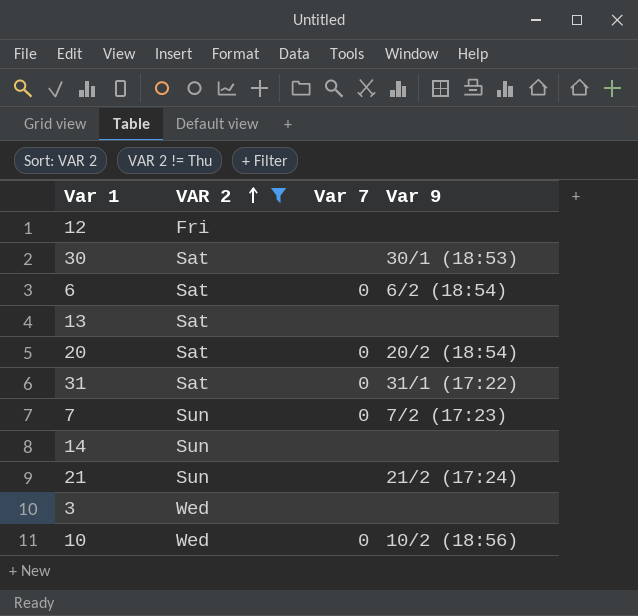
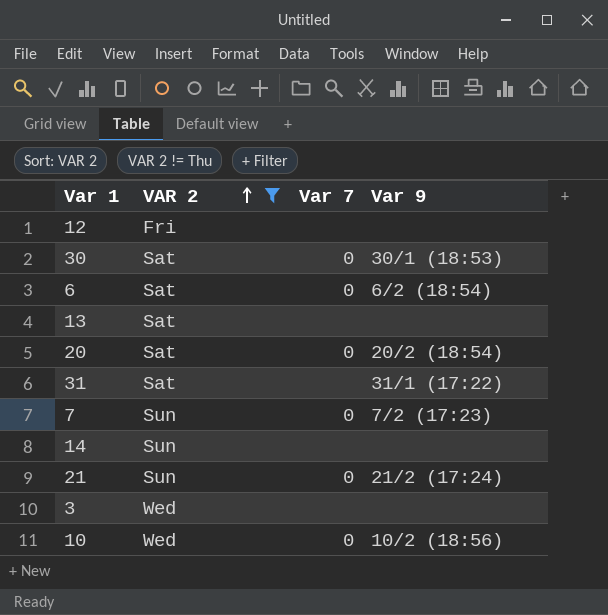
30 | Var 7: none -> 0
31 | Var 7: 0 -> none
21 | Var 7: none -> 0

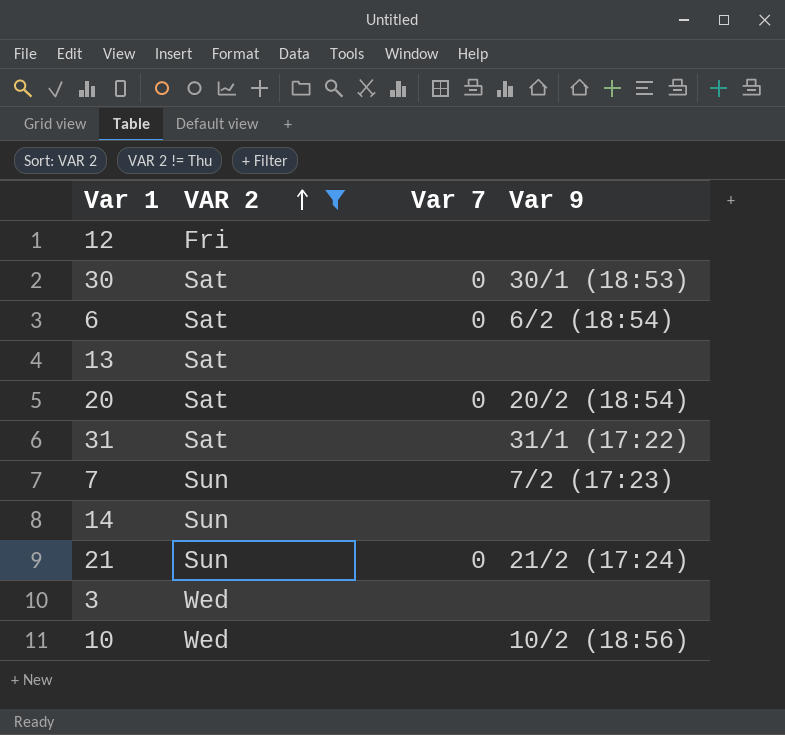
7 | Var 7: 0 -> none
10 | Var 7: 0 -> none

